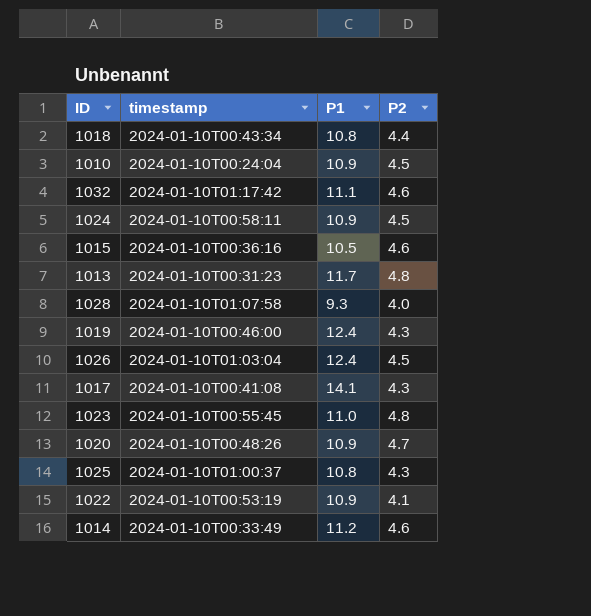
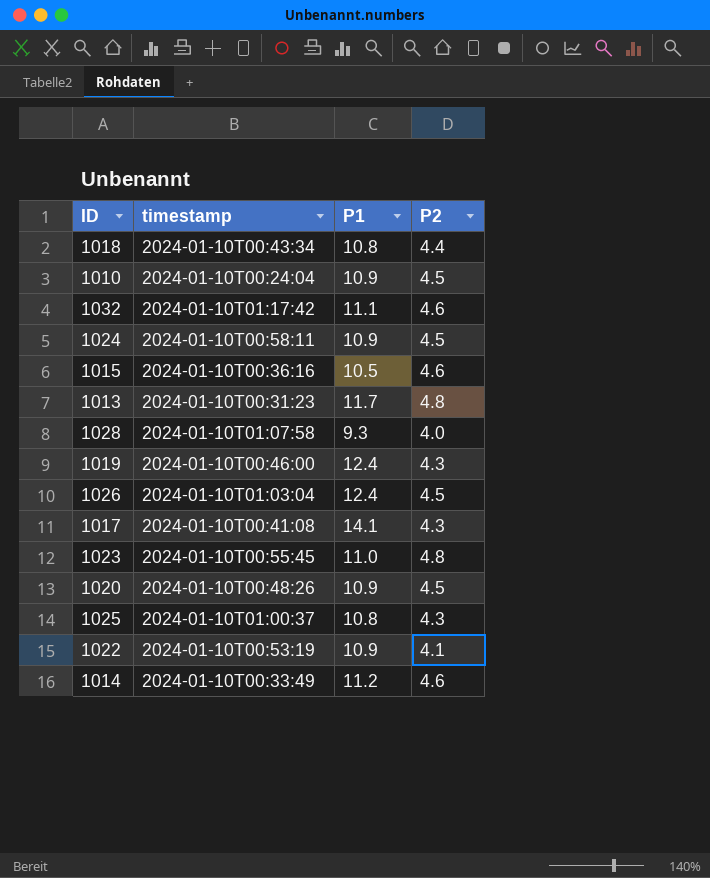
1020 | P2: 4.7 -> 4.5

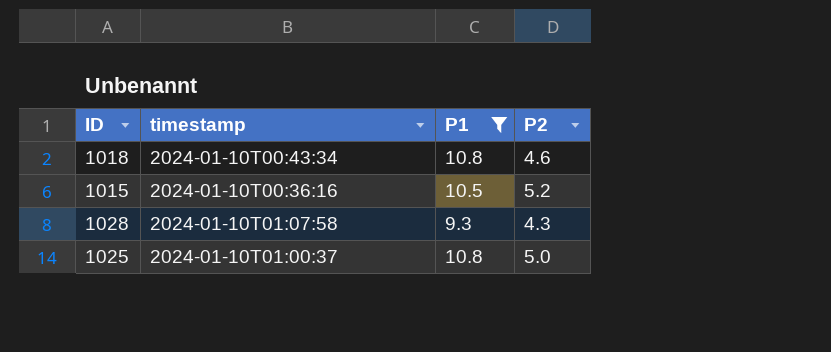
filter: none -> P1 <= 10.8
1018 | P2: 4.4 -> 4.6
1015 | P2: 4.6 -> 5.2
1028 | P2: 4.0 -> 4.3
1025 | P2: 4.3 -> 5.0

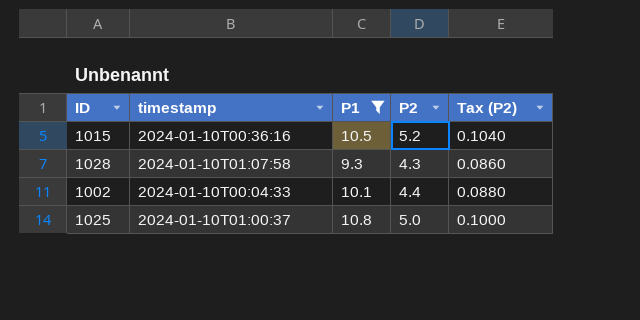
column Tax (P2) | formula: none -> [P2] * 0.02
row 1018: 2024-01-10T00:43:34 | 10.8 | 4.6 -> none
row 1002: none -> 2024-01-10T00:04:33 | 10.1 | 4.4 | 0.0880

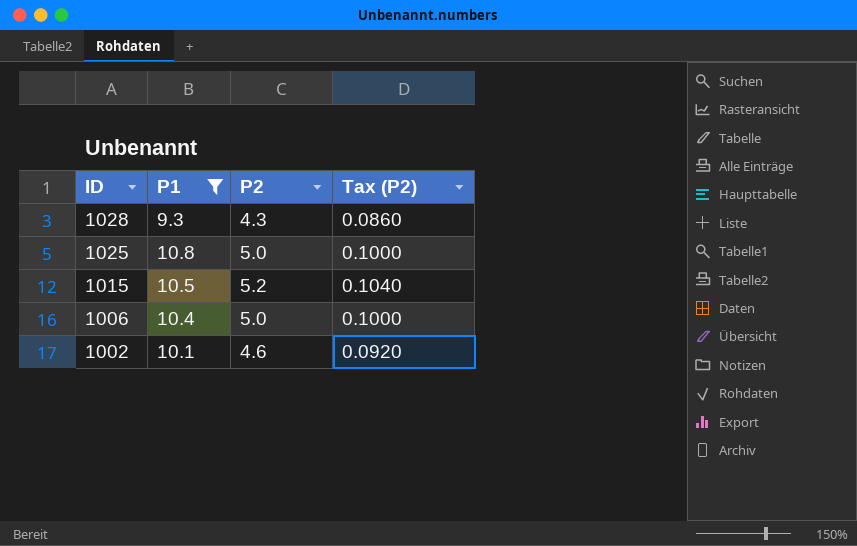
row order: none -> ID descending
column timestamp | position: 2 -> none
row 1006: none -> 10.4 | 5.0 | 0.1000
1002 | P2: 4.4 -> 4.6
1002 | Tax (P2): 0.0880 -> 0.0920

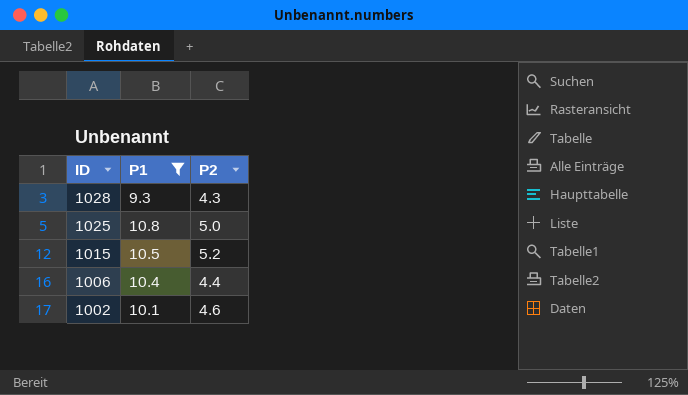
column Tax (P2) | formula: [P2] * 0.02 -> none
1006 | P2: 5.0 -> 4.4

